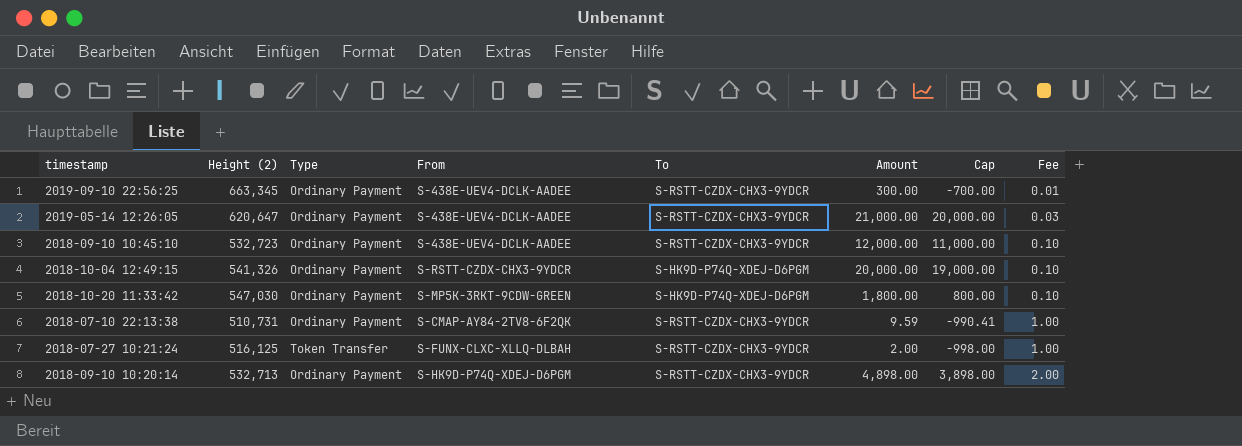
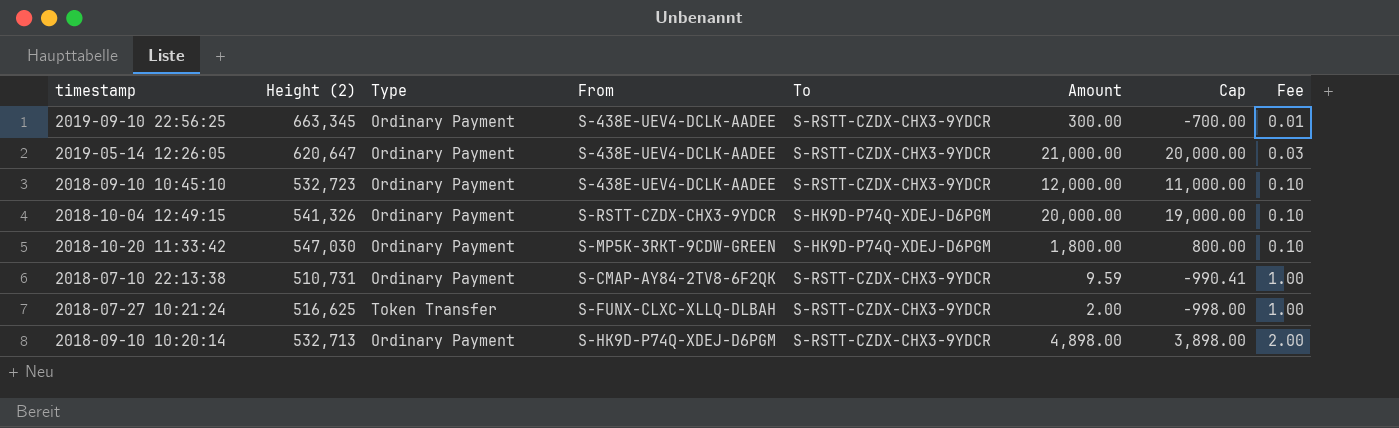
2018-07-27 10:21:24 | Height (2): 516,125 -> 516,625

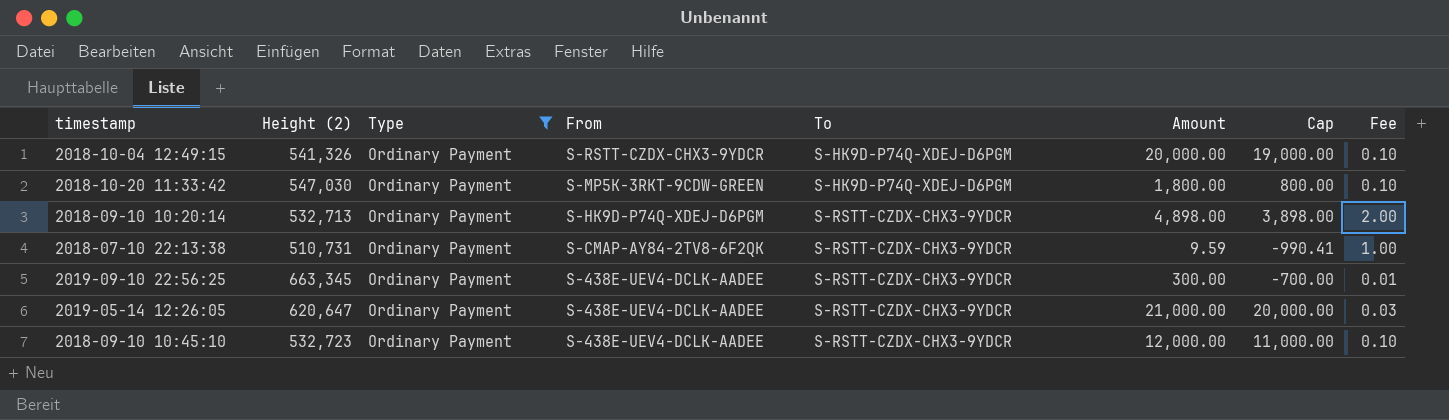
filter: none -> Type = Ordinary Payment
row order: Fee ascending -> From descending

